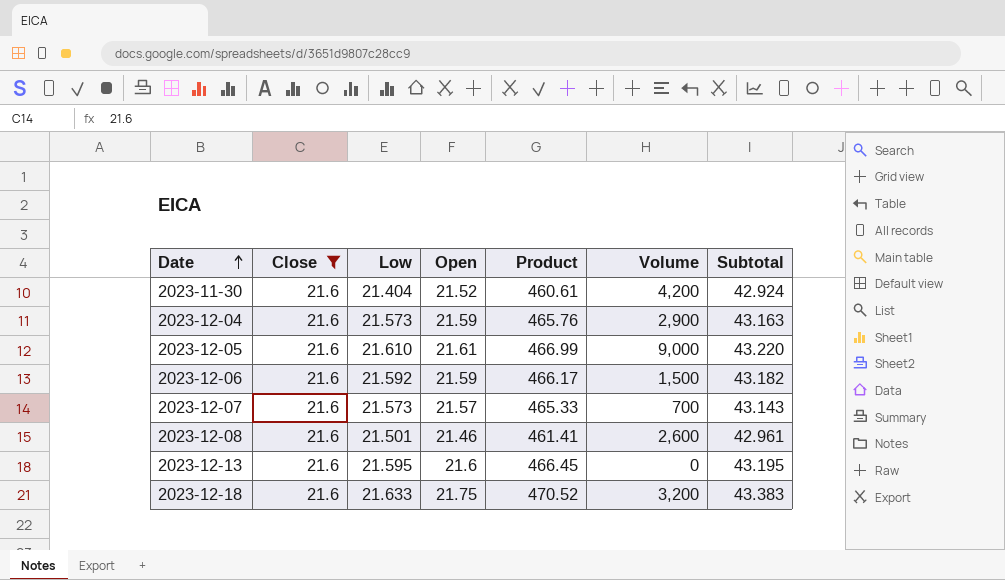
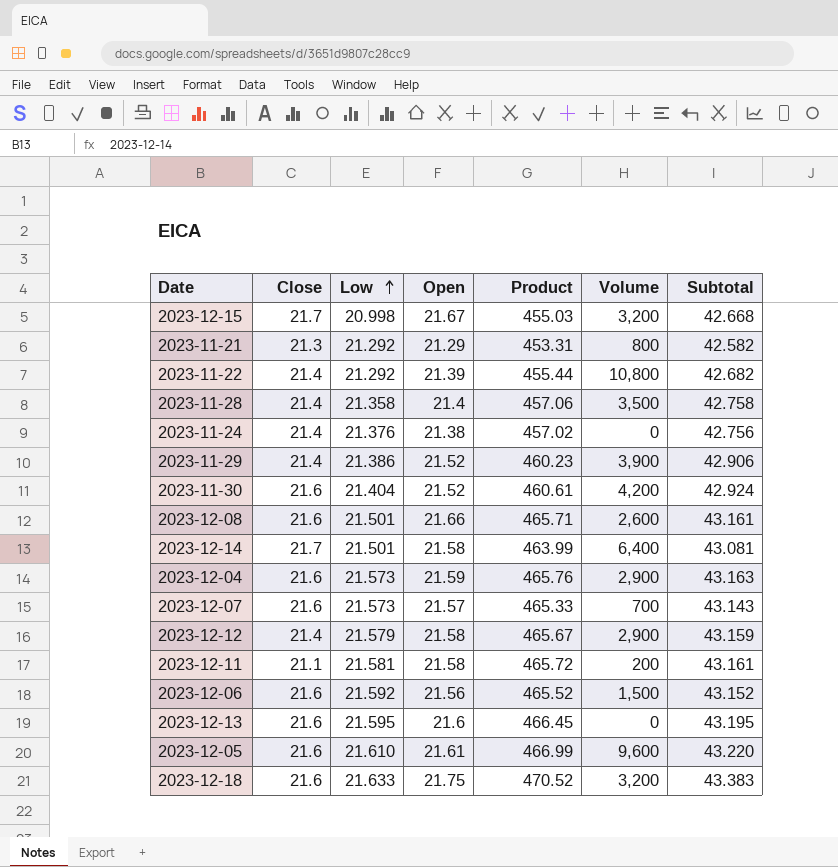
filter: Close = 21.6 -> none
row order: Date ascending -> Low ascending
2023-12-08 | Open: 21.46 -> 21.66
2023-12-08 | Product: 461.41 -> 465.71
2023-12-08 | Subtotal: 42.961 -> 43.161
2023-12-06 | Open: 21.59 -> 21.56
2023-12-06 | Product: 466.17 -> 465.52
2023-12-06 | Subtotal: 43.182 -> 43.152
2023-12-05 | Volume: 9,000 -> 9,600

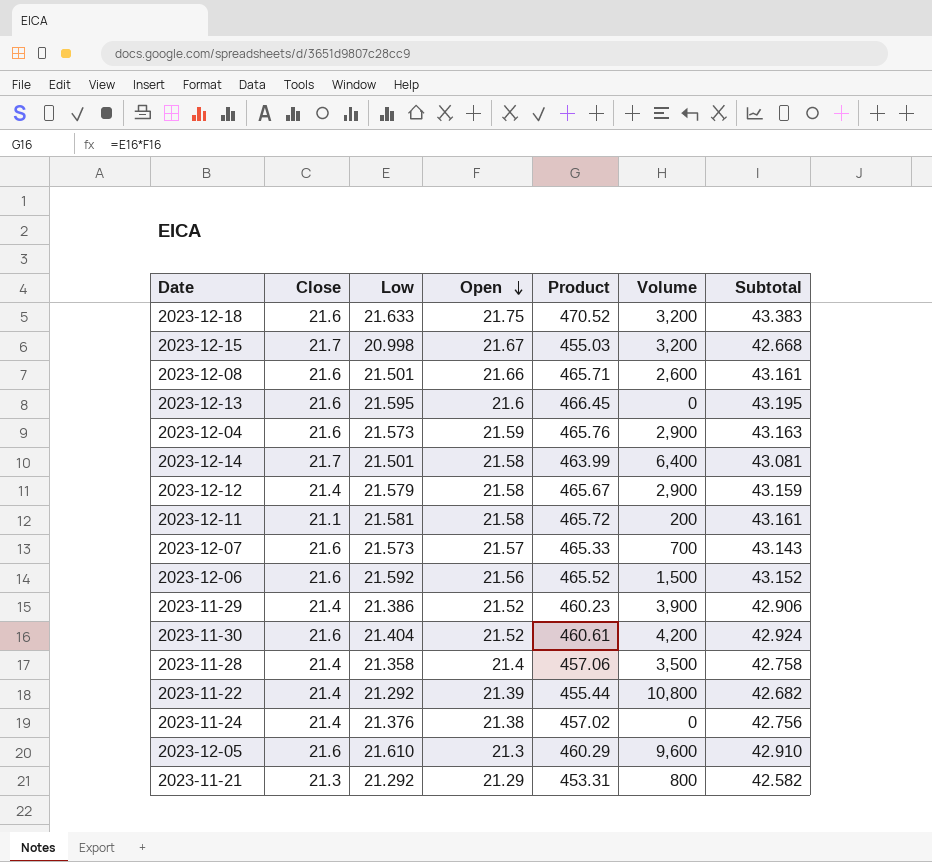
row order: Low ascending -> Open descending
2023-12-05 | Open: 21.61 -> 21.3
2023-12-05 | Product: 466.99 -> 460.29
2023-12-05 | Subtotal: 43.220 -> 42.910

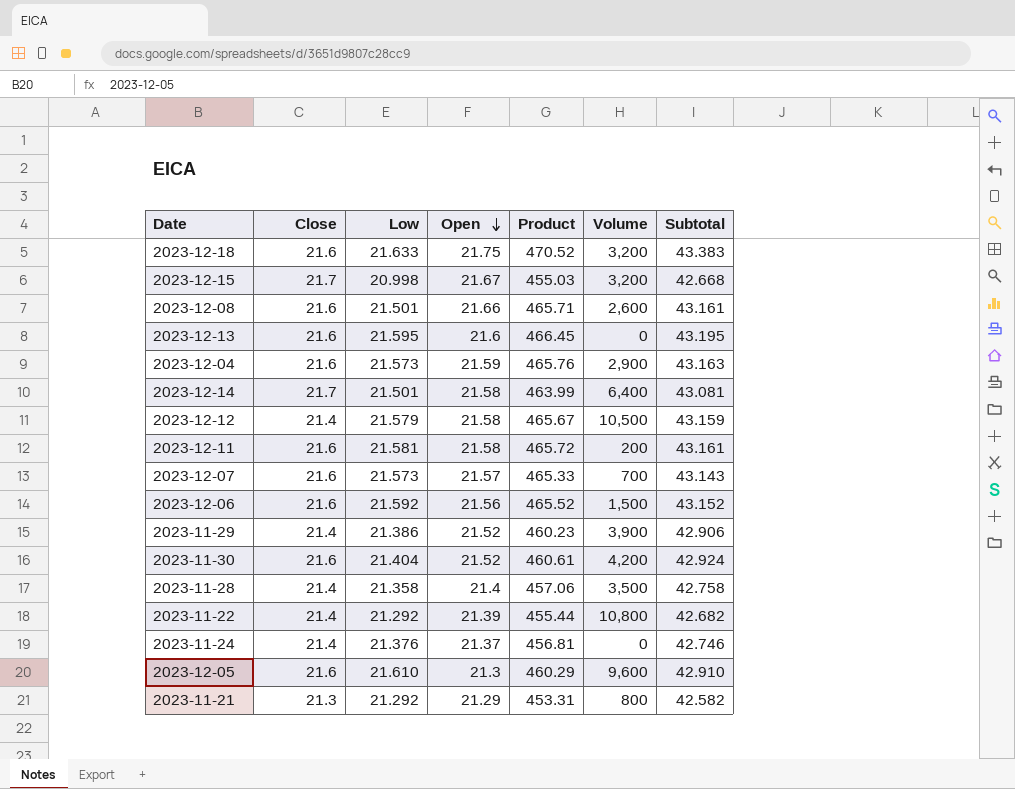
2023-12-12 | Volume: 2,900 -> 10,500
2023-12-11 | Close: 21.1 -> 21.6
2023-11-24 | Open: 21.38 -> 21.37
2023-11-24 | Product: 457.02 -> 456.81
2023-11-24 | Subtotal: 42.756 -> 42.746

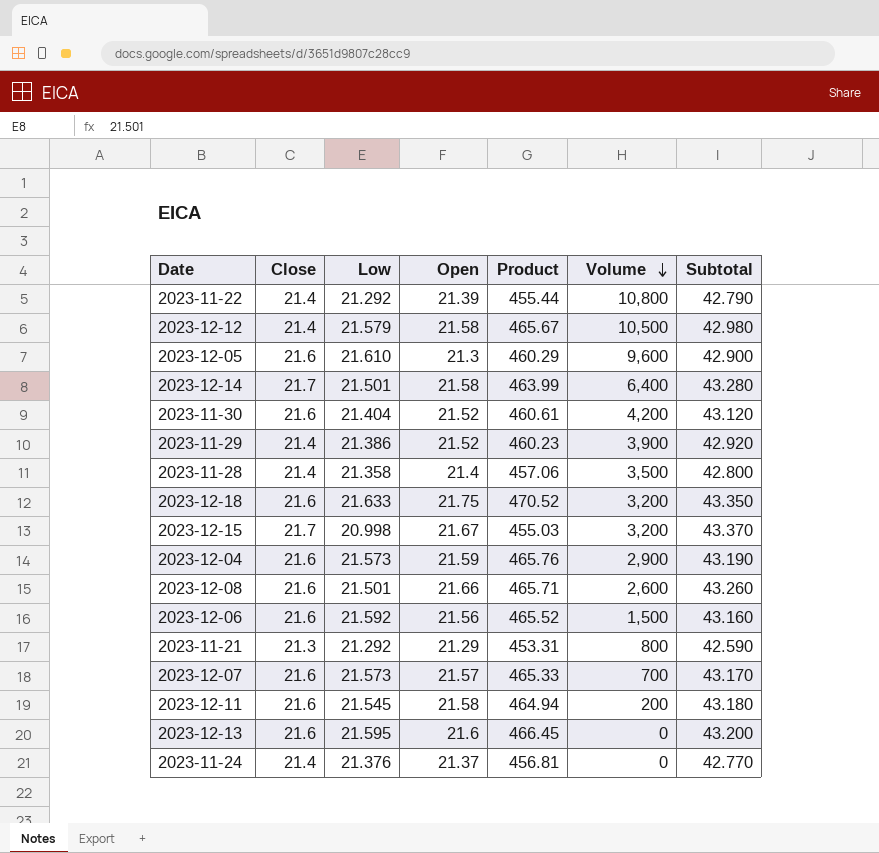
row order: Open descending -> Volume descending
column Subtotal | formula: [Low] + [Open] -> [Close] + [Open]
2023-12-11 | Low: 21.581 -> 21.545
2023-12-11 | Product: 465.72 -> 464.94

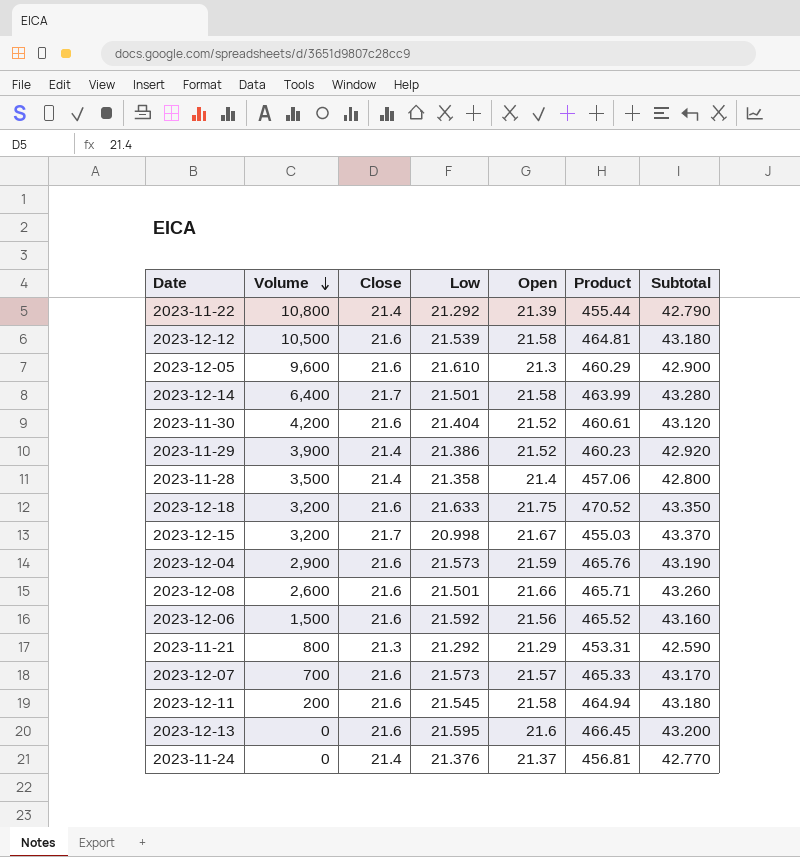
column Volume | position: 6 -> 2
2023-12-12 | Close: 21.4 -> 21.6
2023-12-12 | Low: 21.579 -> 21.539
2023-12-12 | Product: 465.67 -> 464.81
2023-12-12 | Subtotal: 42.980 -> 43.180

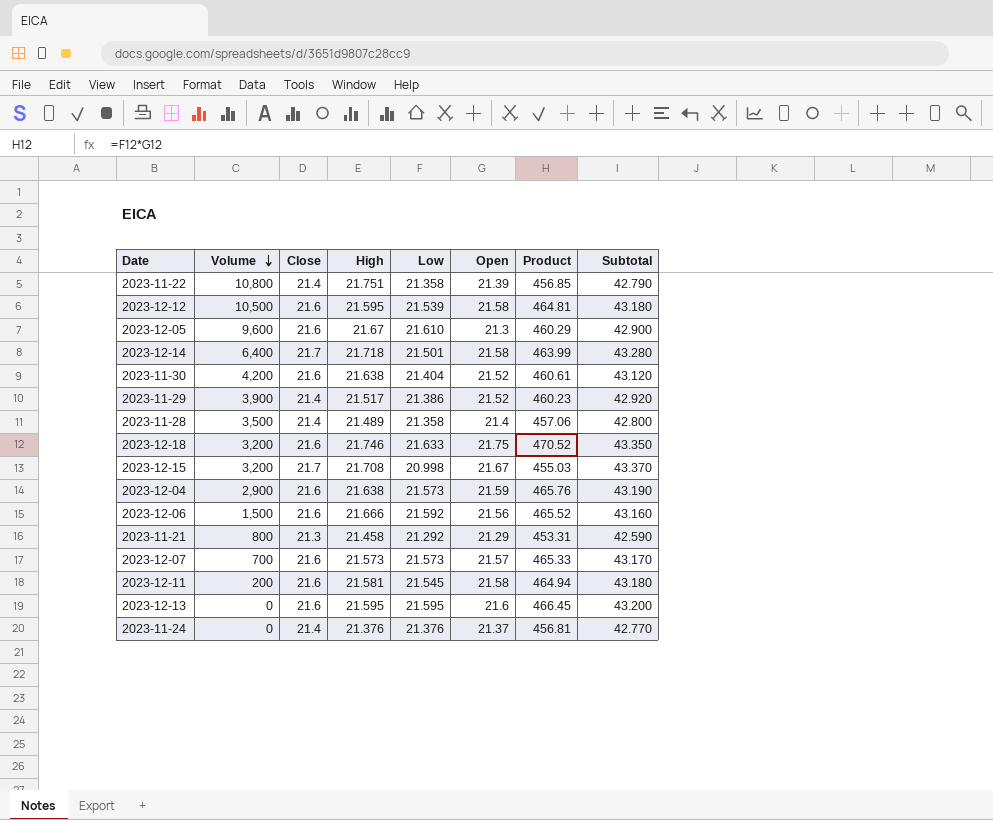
column High | position: none -> 4
row 2023-12-08: 2,600 | 21.6 | 21.501 | 21.66 | 465.71 | 43.260 -> none
2023-11-22 | Low: 21.292 -> 21.358
2023-11-22 | Product: 455.44 -> 456.85

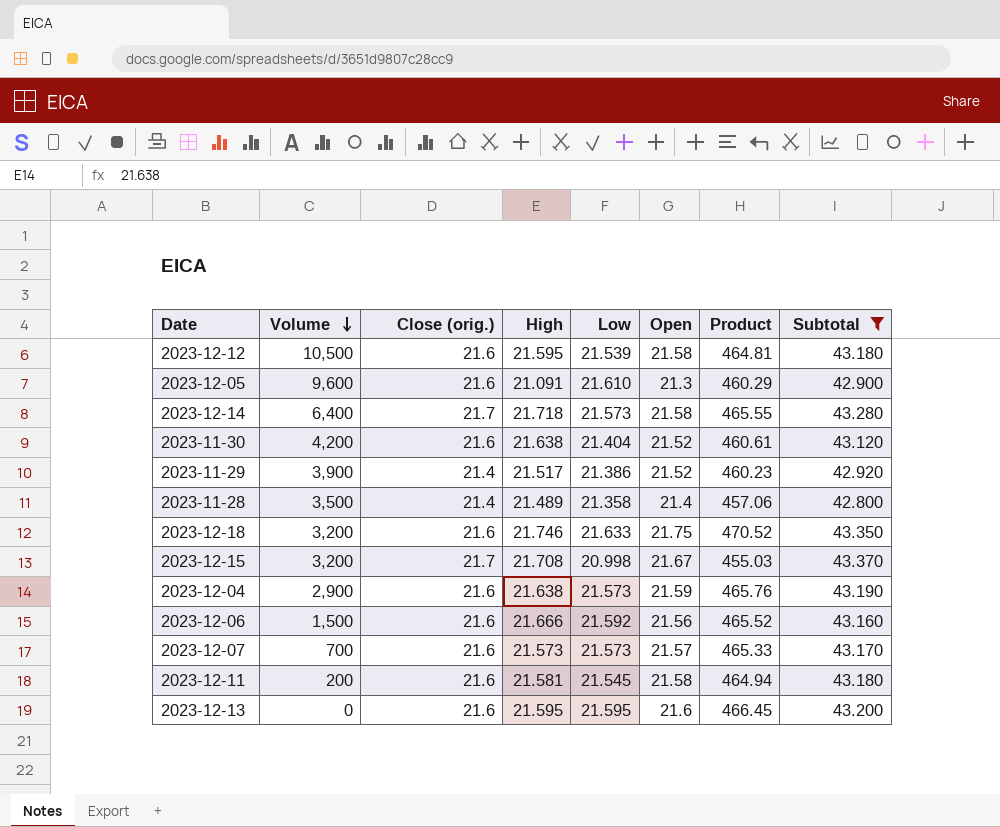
filter: none -> Subtotal >= 42.800
column name: Close -> Close (orig.)
2023-12-05 | High: 21.67 -> 21.091
2023-12-14 | Low: 21.501 -> 21.573
2023-12-14 | Product: 463.99 -> 465.55

